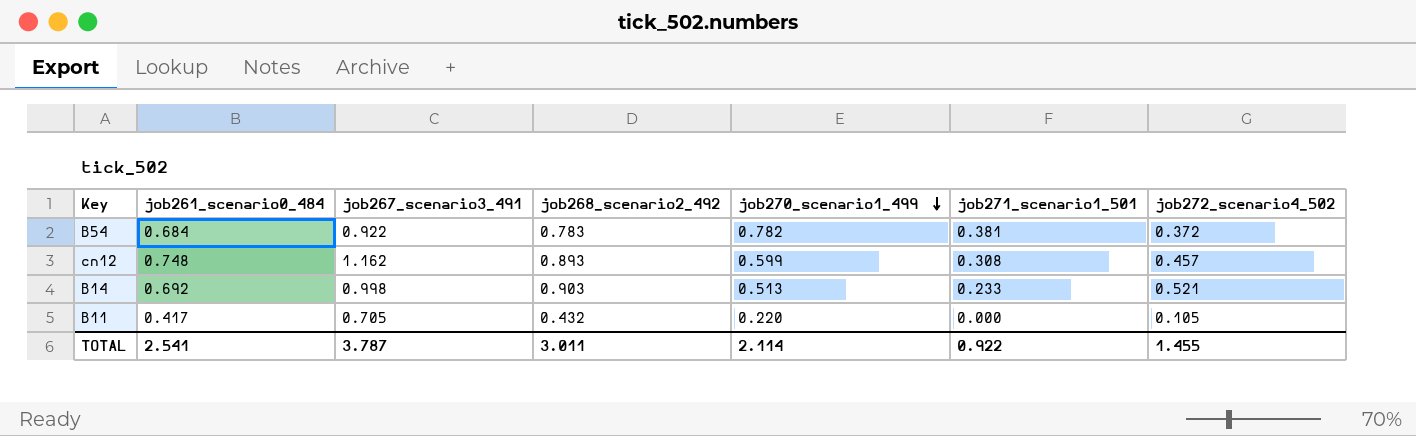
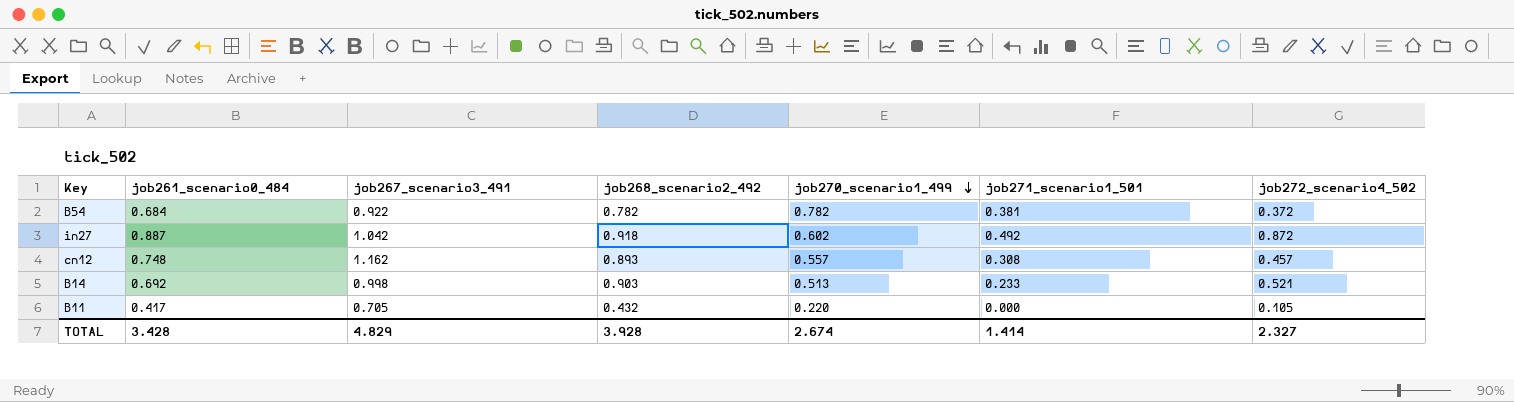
B54 | job268_scenario2_492: 0.783 -> 0.782
row in27: none -> 0.887 | 1.042 | 0.918 | 0.602 | 0.492 | 0.872
cn12 | job270_scenario1_499: 0.599 -> 0.557
TOTAL | job261_scenario0_484: 2.541 -> 3.428
TOTAL | job267_scenario3_491: 3.787 -> 4.829
TOTAL | job268_scenario2_492: 3.011 -> 3.928
TOTAL | job270_scenario1_499: 2.114 -> 2.674
TOTAL | job271_scenario1_501: 0.922 -> 1.414
TOTAL | job272_scenario4_502: 1.455 -> 2.327

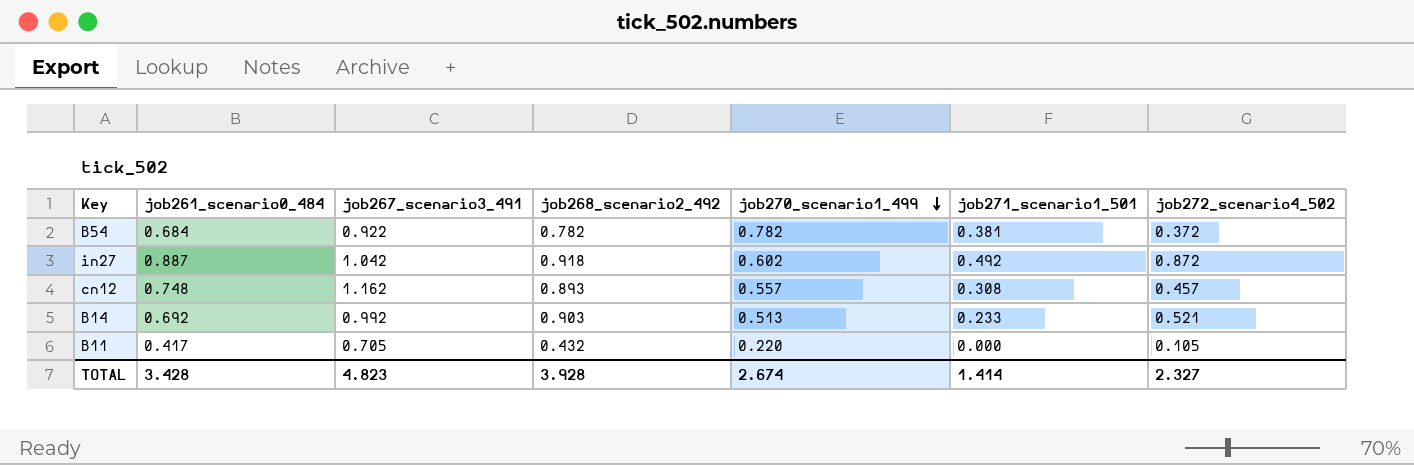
B14 | job267_scenario3_491: 0.998 -> 0.992
TOTAL | job267_scenario3_491: 4.829 -> 4.823

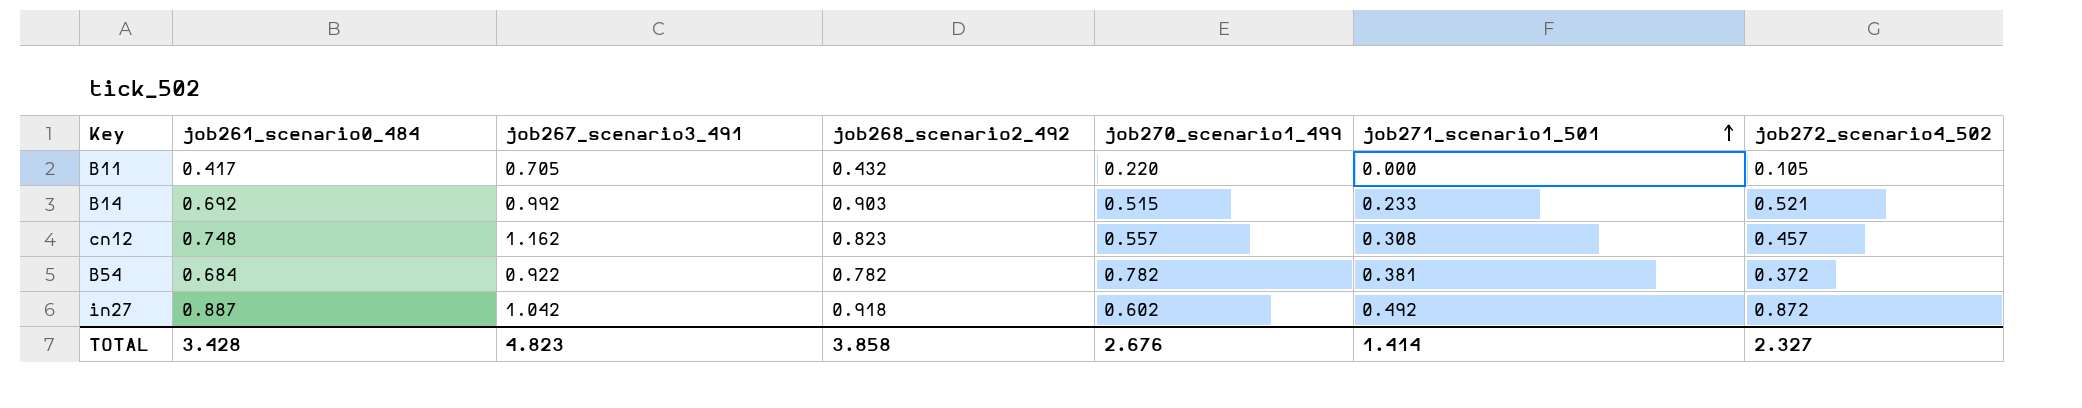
row order: job270_scenario1_499 descending -> job271_scenario1_501 ascending
B14 | job270_scenario1_499: 0.513 -> 0.515
cn12 | job268_scenario2_492: 0.893 -> 0.823
TOTAL | job268_scenario2_492: 3.928 -> 3.858
TOTAL | job270_scenario1_499: 2.674 -> 2.676

